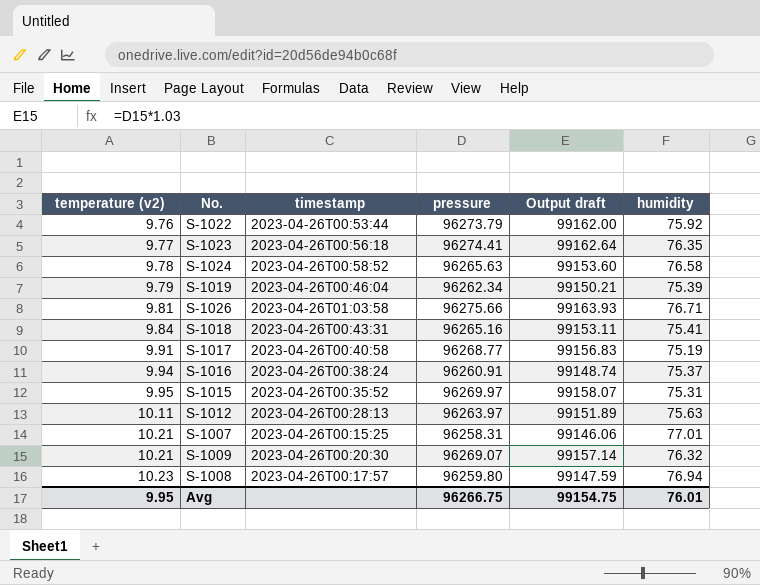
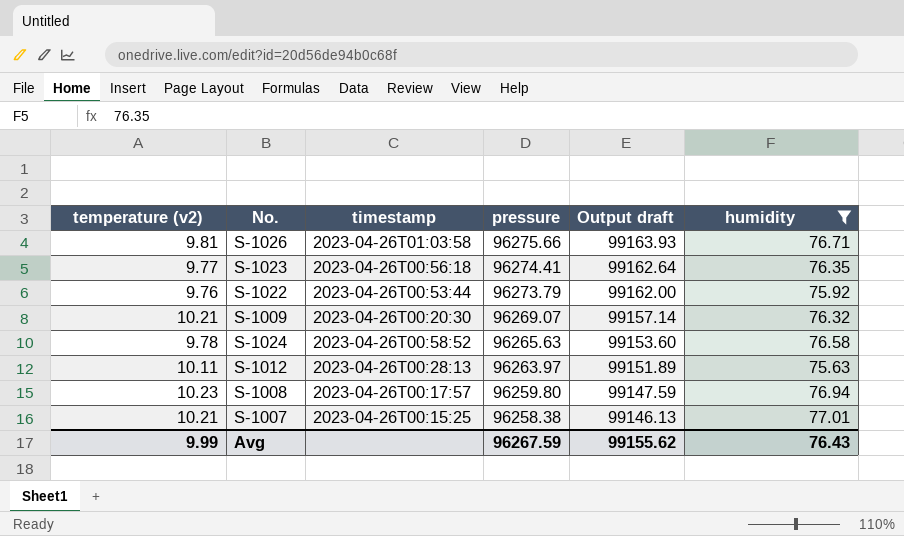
filter: none -> humidity >= 75.63
row order: temperature (v2) ascending -> pressure descending
S-1007 | pressure: 96258.31 -> 96258.38
S-1007 | Output draft: 99146.06 -> 99146.13
Avg | temperature (v2): 9.95 -> 9.99
Avg | pressure: 96266.75 -> 96267.59
Avg | Output draft: 99154.75 -> 99155.62
Avg | humidity: 76.01 -> 76.43

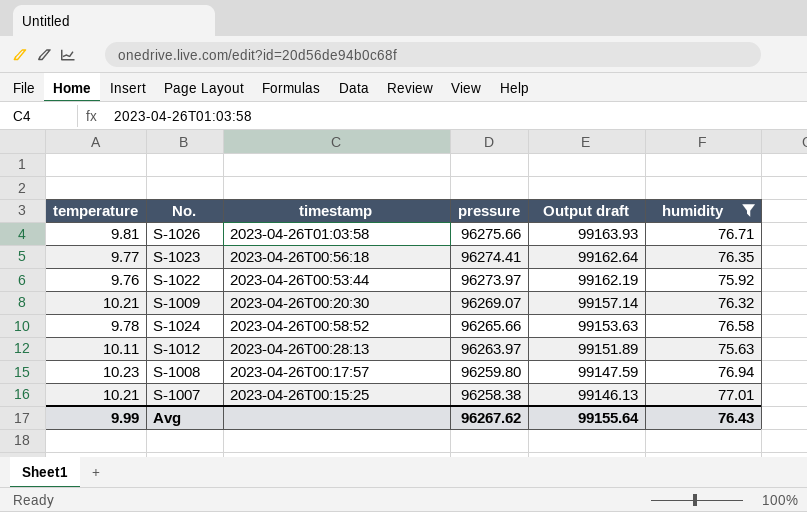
column name: temperature (v2) -> temperature
S-1022 | pressure: 96273.79 -> 96273.97
S-1022 | Output draft: 99162.00 -> 99162.19
S-1024 | pressure: 96265.63 -> 96265.66
S-1024 | Output draft: 99153.60 -> 99153.63
Avg | pressure: 96267.59 -> 96267.62
Avg | Output draft: 99155.62 -> 99155.64

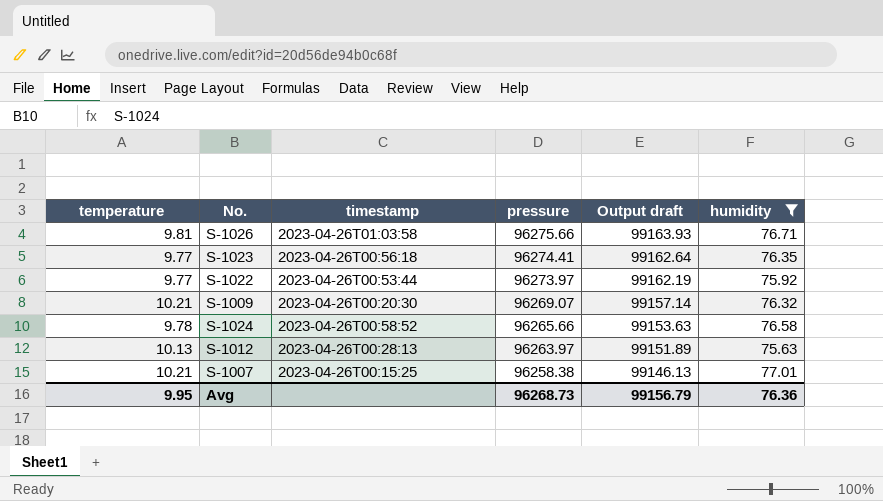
row S-1008: 10.23 | 2023-04-26T00:17:57 | 96259.80 | 99147.59 | 76.94 -> none
S-1022 | temperature: 9.76 -> 9.77
S-1012 | temperature: 10.11 -> 10.13
Avg | temperature: 9.99 -> 9.95
Avg | pressure: 96267.62 -> 96268.73
Avg | Output draft: 99155.64 -> 99156.79
Avg | humidity: 76.43 -> 76.36

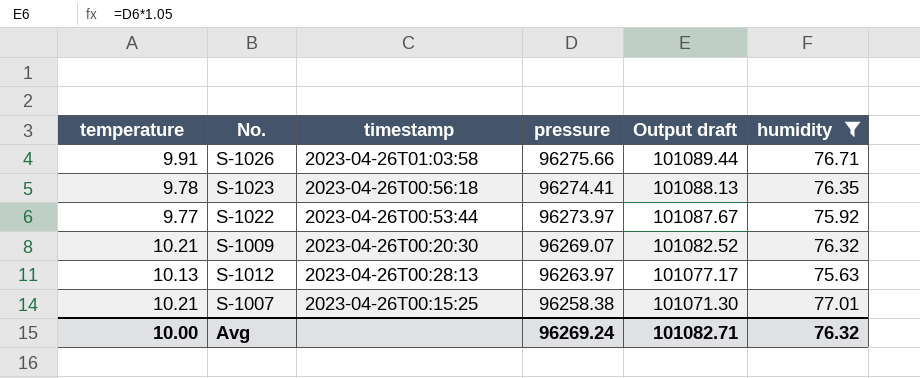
column Output draft | formula: [pressure] * 1.03 -> [pressure] * 1.05
row S-1024: 9.78 | 2023-04-26T00:58:52 | 96265.66 | 99153.63 | 76.58 -> none
S-1026 | temperature: 9.81 -> 9.91
S-1023 | temperature: 9.77 -> 9.78
Avg | temperature: 9.95 -> 10.00
Avg | pressure: 96268.73 -> 96269.24
Avg | Output draft: 99156.79 -> 101082.71
Avg | humidity: 76.36 -> 76.32

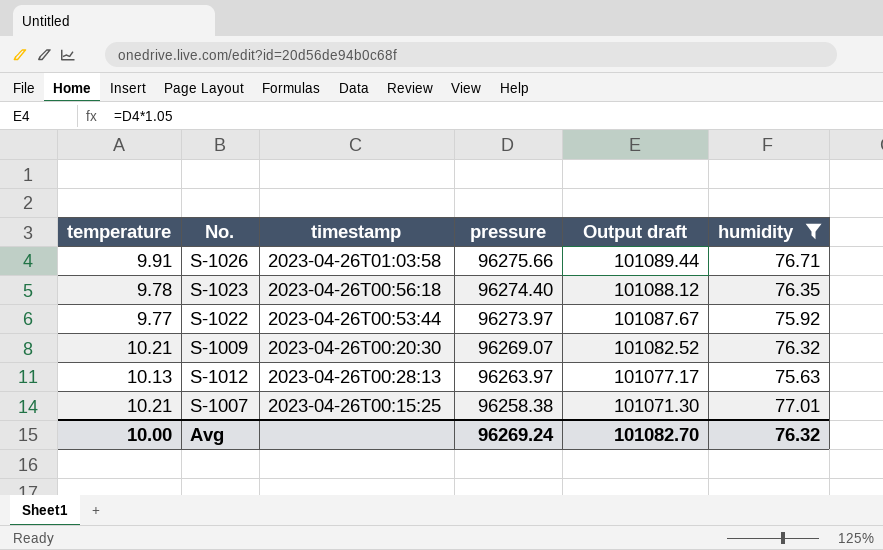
S-1023 | pressure: 96274.41 -> 96274.40
S-1023 | Output draft: 101088.13 -> 101088.12
Avg | Output draft: 101082.71 -> 101082.70

